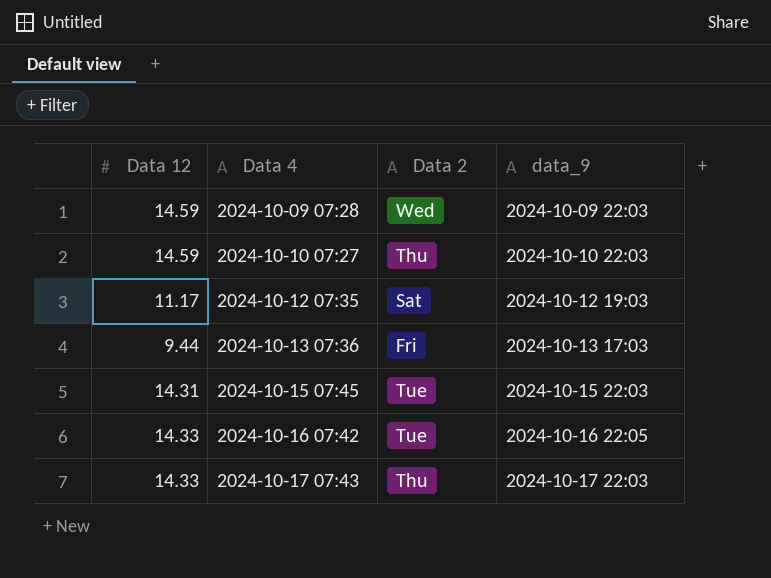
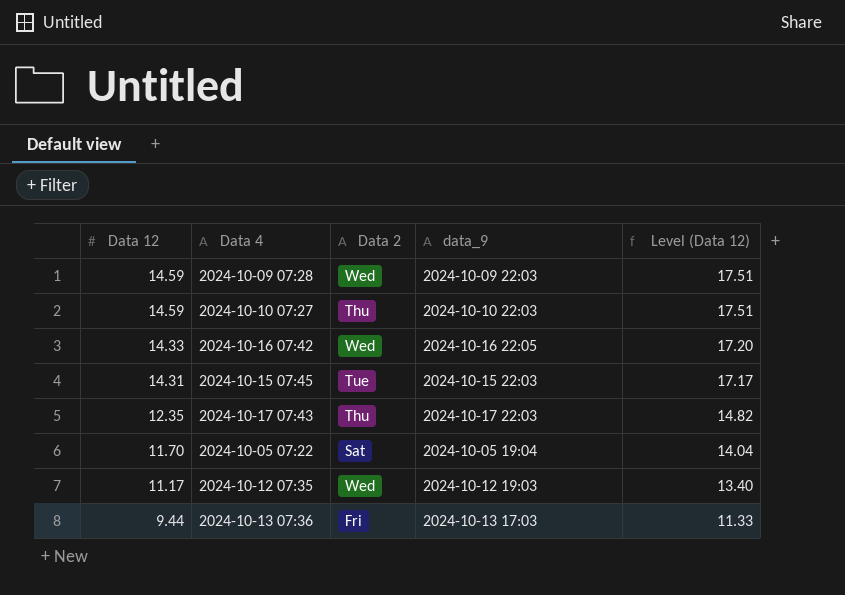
row order: Data 4 ascending -> Data 12 descending
column Level (Data 12) | formula: none -> [Data 12] * 1.2
2024-10-16 07:42 | Data 2: Tue -> Wed
2024-10-17 07:43 | Data 12: 14.33 -> 12.35
row 2024-10-05 07:22: none -> 11.70 | Sat | 2024-10-05 19:04 | 14.04
2024-10-12 07:35 | Data 2: Sat -> Wed

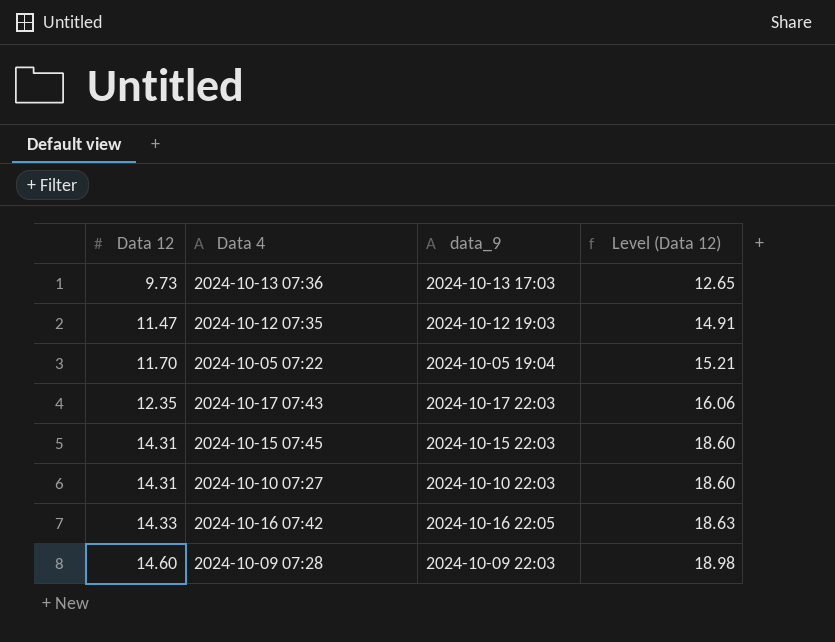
row order: Data 12 descending -> Data 12 ascending
column Data 2 | position: 3 -> none
column Level (Data 12) | formula: [Data 12] * 1.2 -> [Data 12] * 1.3
2024-10-13 07:36 | Data 12: 9.44 -> 9.73
2024-10-12 07:35 | Data 12: 11.17 -> 11.47
2024-10-10 07:27 | Data 12: 14.59 -> 14.31
2024-10-09 07:28 | Data 12: 14.59 -> 14.60

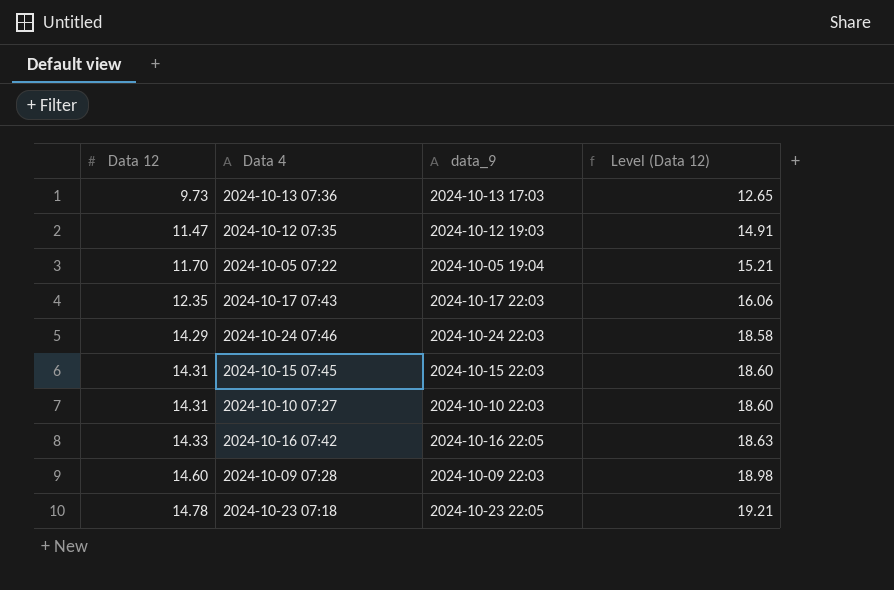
row 2024-10-24 07:46: none -> 14.29 | 2024-10-24 22:03 | 18.58
row 2024-10-23 07:18: none -> 14.78 | 2024-10-23 22:05 | 19.21

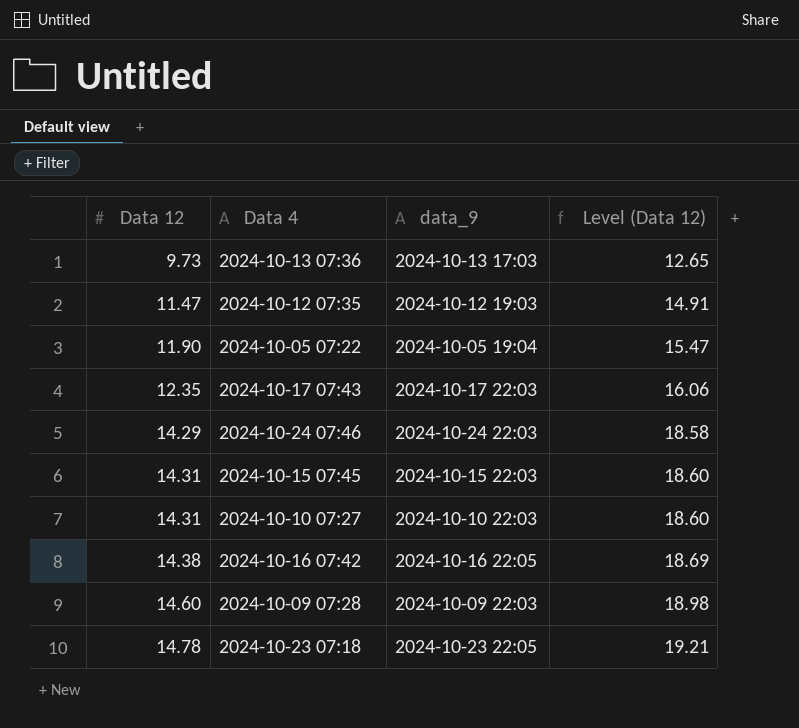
2024-10-05 07:22 | Data 12: 11.70 -> 11.90
2024-10-05 07:22 | Level (Data 12): 15.21 -> 15.47
2024-10-16 07:42 | Data 12: 14.33 -> 14.38
2024-10-16 07:42 | Level (Data 12): 18.63 -> 18.69

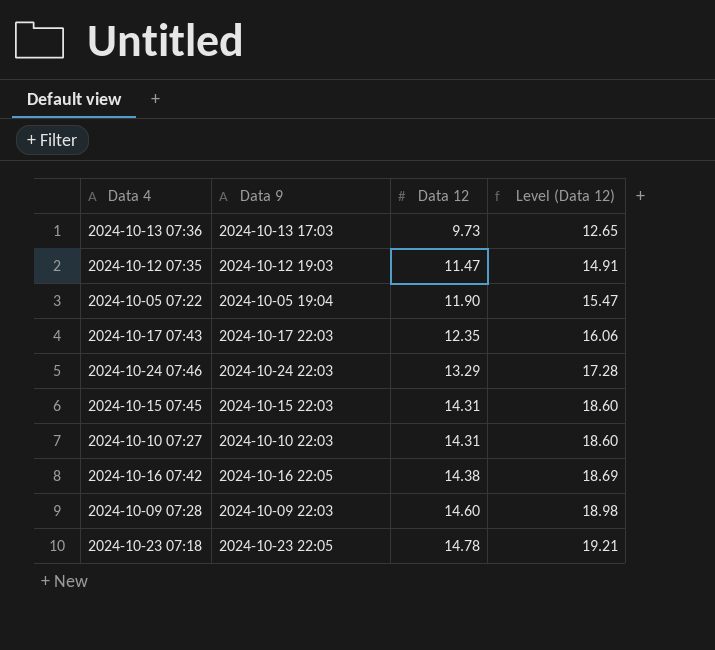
column name: data_9 -> Data 9
column Data 12 | position: 1 -> 3
2024-10-24 07:46 | Data 12: 14.29 -> 13.29
2024-10-24 07:46 | Level (Data 12): 18.58 -> 17.28

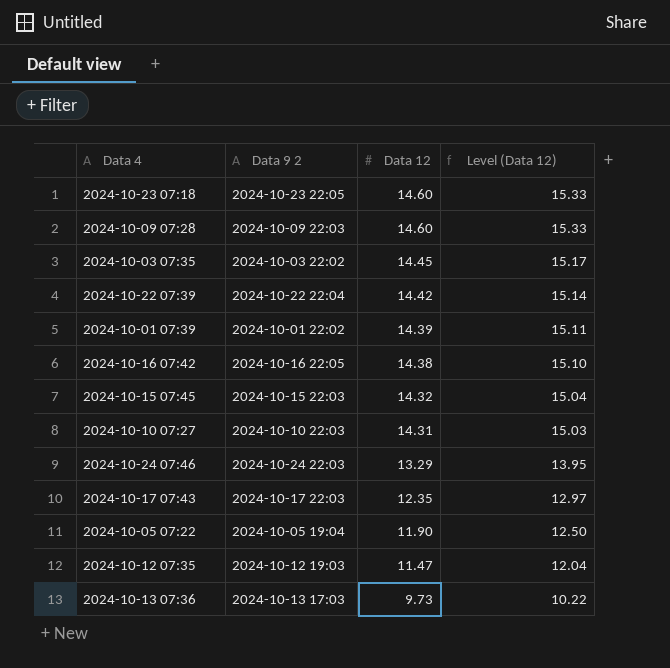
row order: Data 12 ascending -> Data 12 descending
column name: Data 9 -> Data 9 2
column Level (Data 12) | formula: [Data 12] * 1.3 -> [Data 12] * 1.05
2024-10-23 07:18 | Data 12: 14.78 -> 14.60
row 2024-10-03 07:35: none -> 2024-10-03 22:02 | 14.45 | 15.17
row 2024-10-22 07:39: none -> 2024-10-22 22:04 | 14.42 | 15.14
row 2024-10-01 07:39: none -> 2024-10-01 22:02 | 14.39 | 15.11
2024-10-15 07:45 | Data 12: 14.31 -> 14.32

